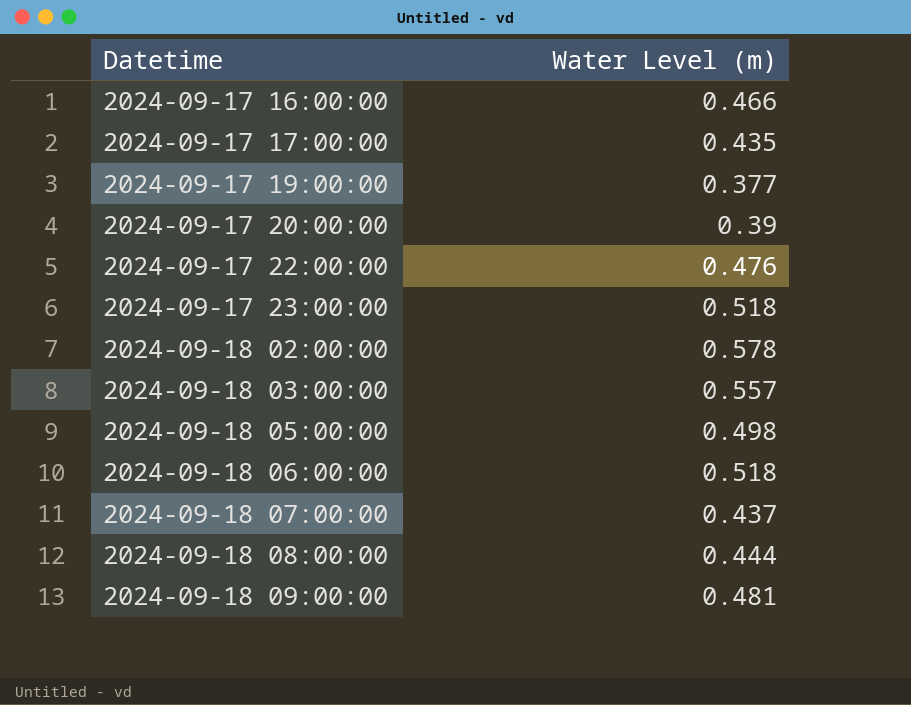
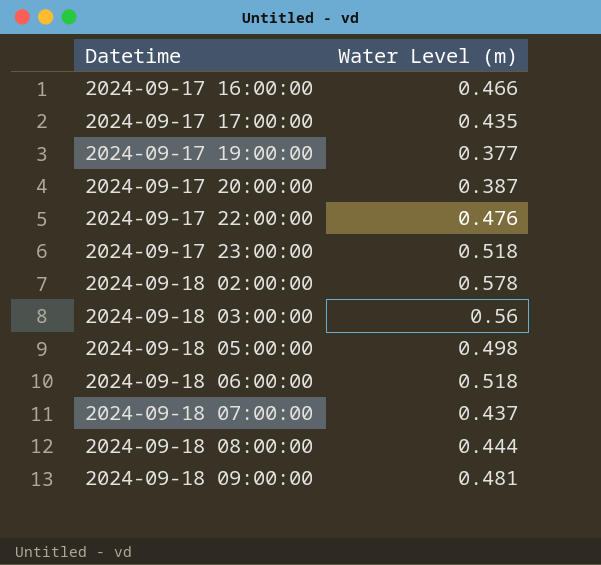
2024-09-17 20:00:00 | Water Level (m): 0.39 -> 0.387
2024-09-18 03:00:00 | Water Level (m): 0.557 -> 0.56

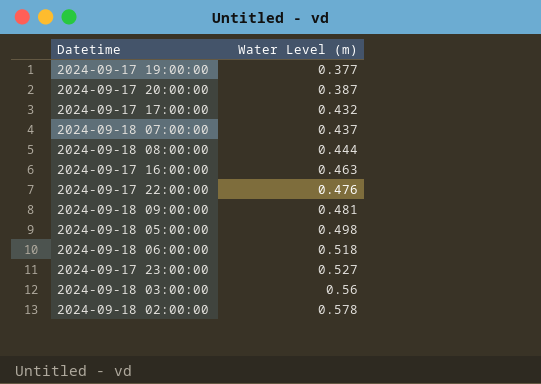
row order: Datetime ascending -> Water Level (m) ascending
2024-09-17 17:00:00 | Water Level (m): 0.435 -> 0.432
2024-09-17 16:00:00 | Water Level (m): 0.466 -> 0.463
2024-09-17 23:00:00 | Water Level (m): 0.518 -> 0.527

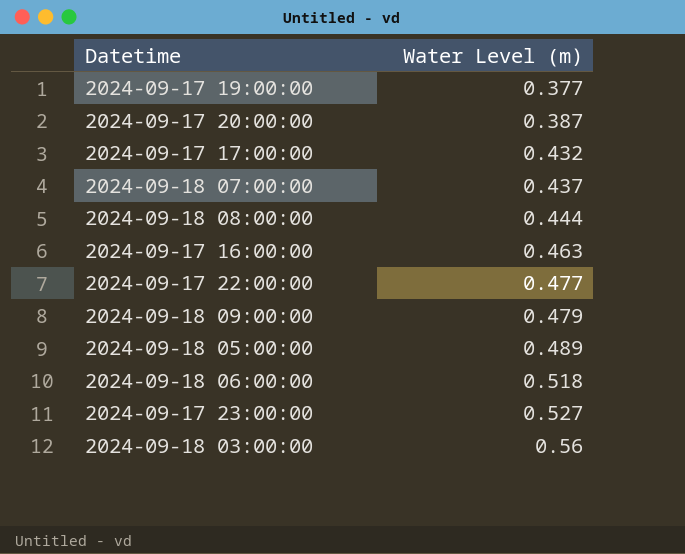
row 2024-09-18 02:00:00: 0.578 -> none
2024-09-17 22:00:00 | Water Level (m): 0.476 -> 0.477
2024-09-18 09:00:00 | Water Level (m): 0.481 -> 0.479
2024-09-18 05:00:00 | Water Level (m): 0.498 -> 0.489

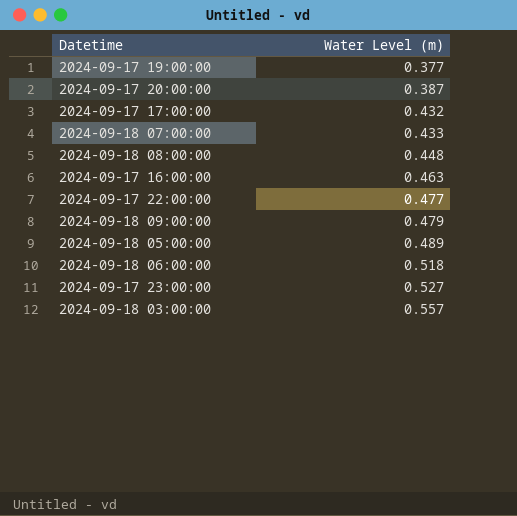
2024-09-18 07:00:00 | Water Level (m): 0.437 -> 0.433
2024-09-18 08:00:00 | Water Level (m): 0.444 -> 0.448
2024-09-18 03:00:00 | Water Level (m): 0.56 -> 0.557

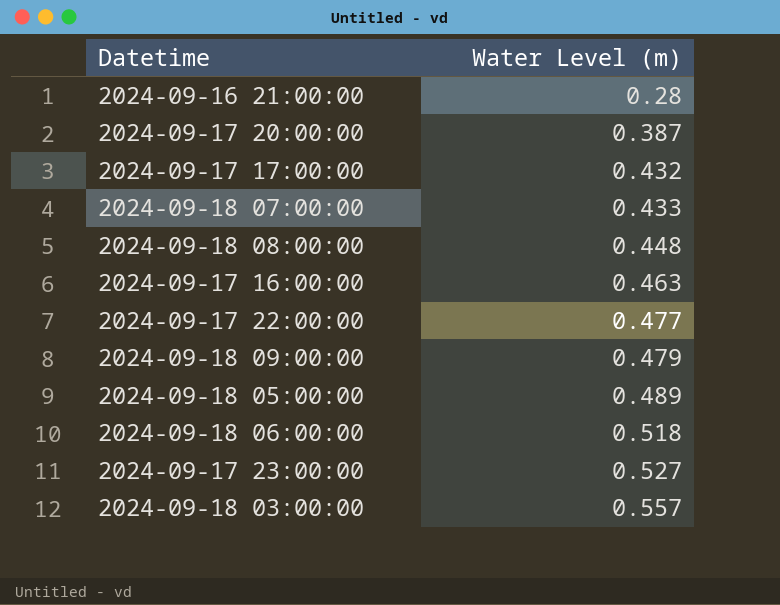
row 2024-09-17 19:00:00: 0.377 -> none
row 2024-09-16 21:00:00: none -> 0.28

